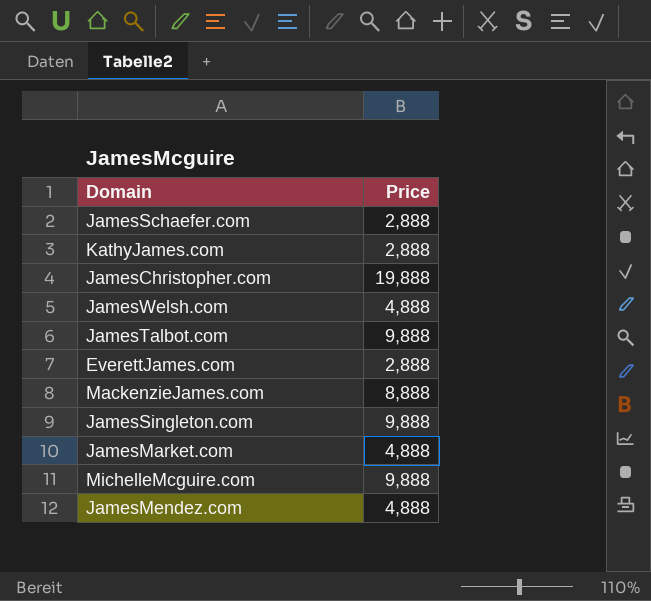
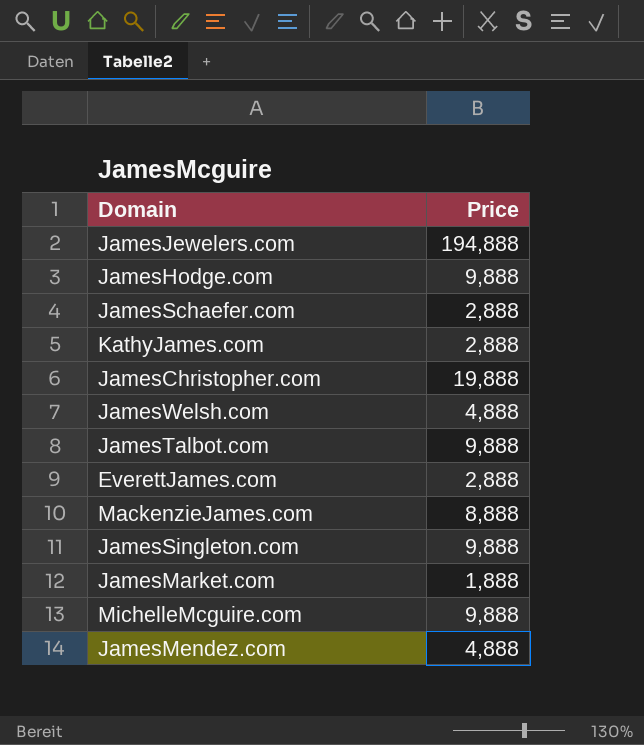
row JamesJewelers.com: none -> 194,888
row JamesHodge.com: none -> 9,888
JamesMarket.com | Price: 4,888 -> 1,888

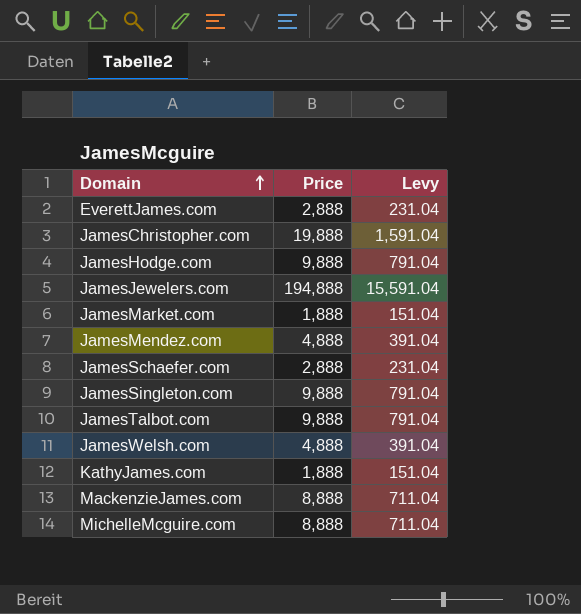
row order: none -> Domain ascending
column Levy | formula: none -> [Price] * 0.08
KathyJames.com | Price: 2,888 -> 1,888
MichelleMcguire.com | Price: 9,888 -> 8,888

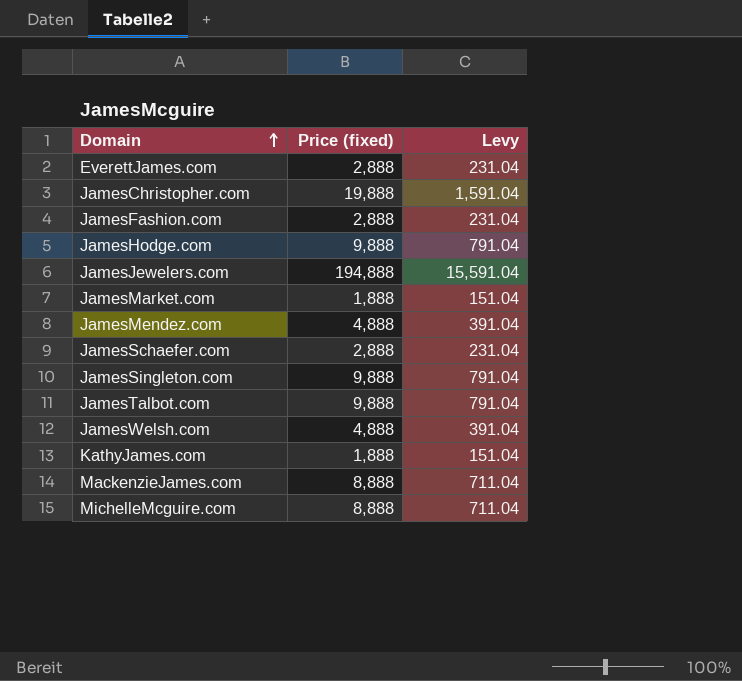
column name: Price -> Price (fixed)
row JamesFashion.com: none -> 2,888 | 231.04

